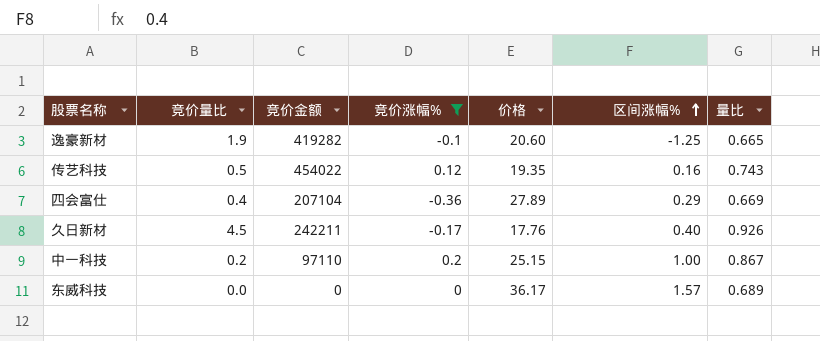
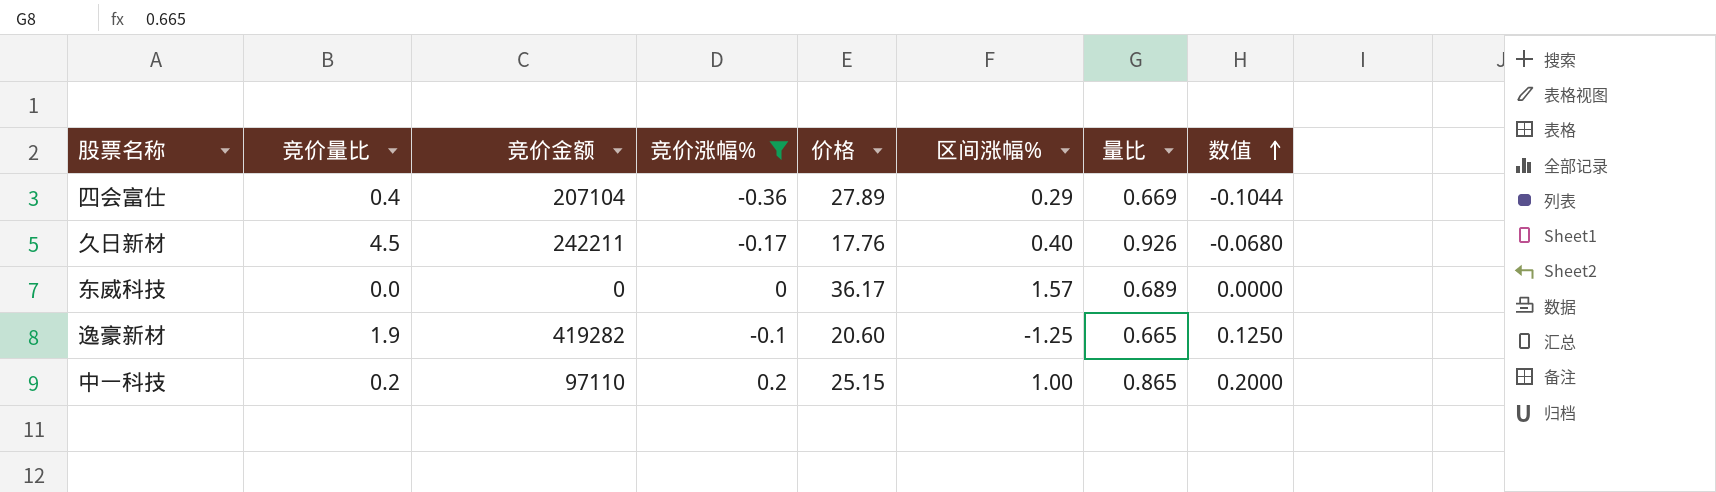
row order: 区间涨幅% ascending -> 数值 ascending
column 数值 | formula: none -> [竞价涨幅%] * [区间涨幅%]
row 传艺科技: 0.5 | 454022 | 0.12 | 19.35 | 0.16 | 0.743 -> none
中一科技 | 量比: 0.867 -> 0.865

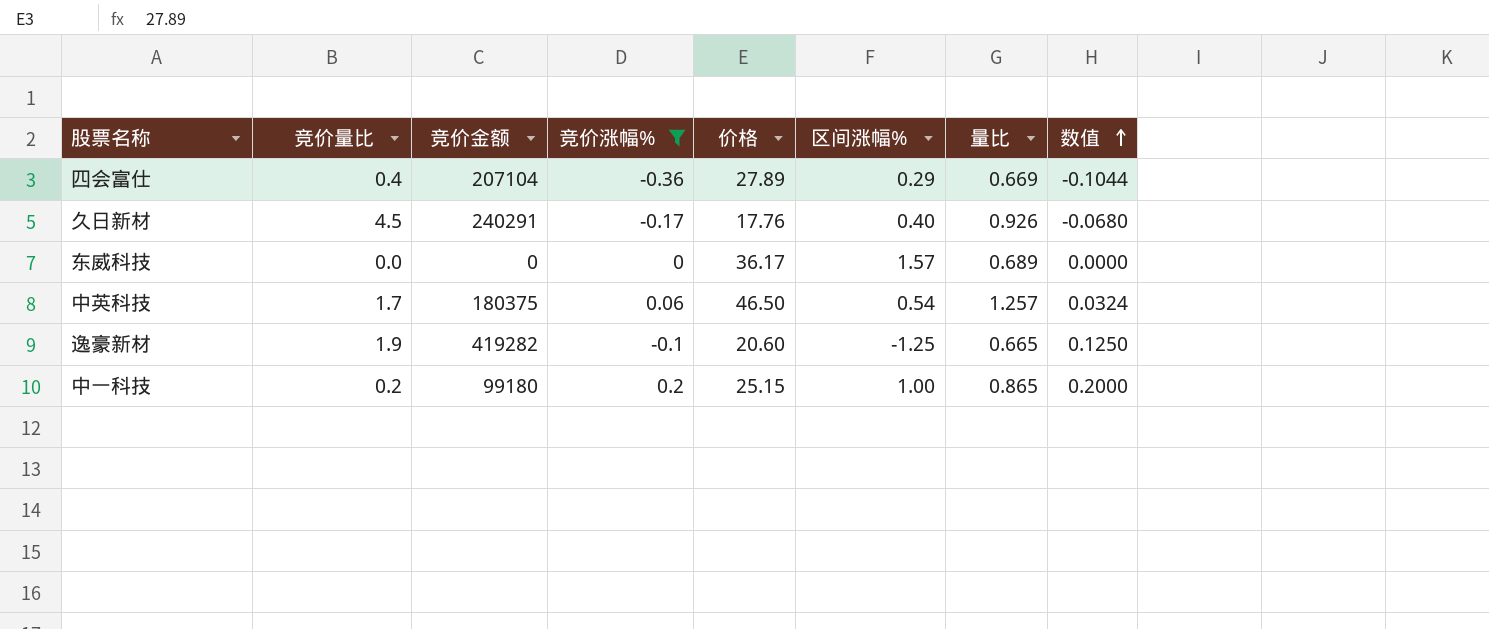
久日新材 | 竞价金额: 242211 -> 240291
row 中英科技: none -> 1.7 | 180375 | 0.06 | 46.50 | 0.54 | 1.257 | 0.0324
中一科技 | 竞价金额: 97110 -> 99180

